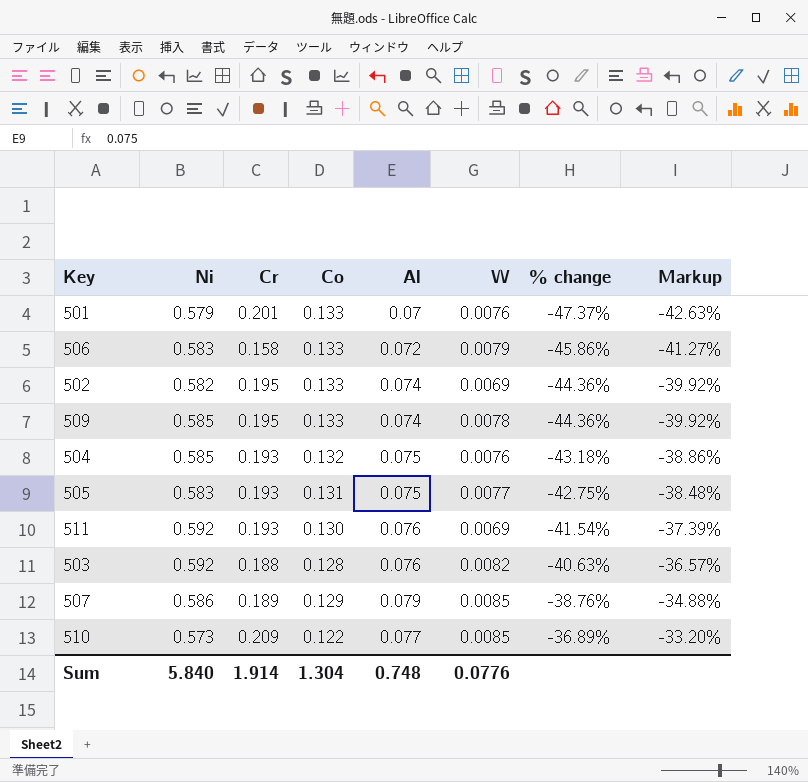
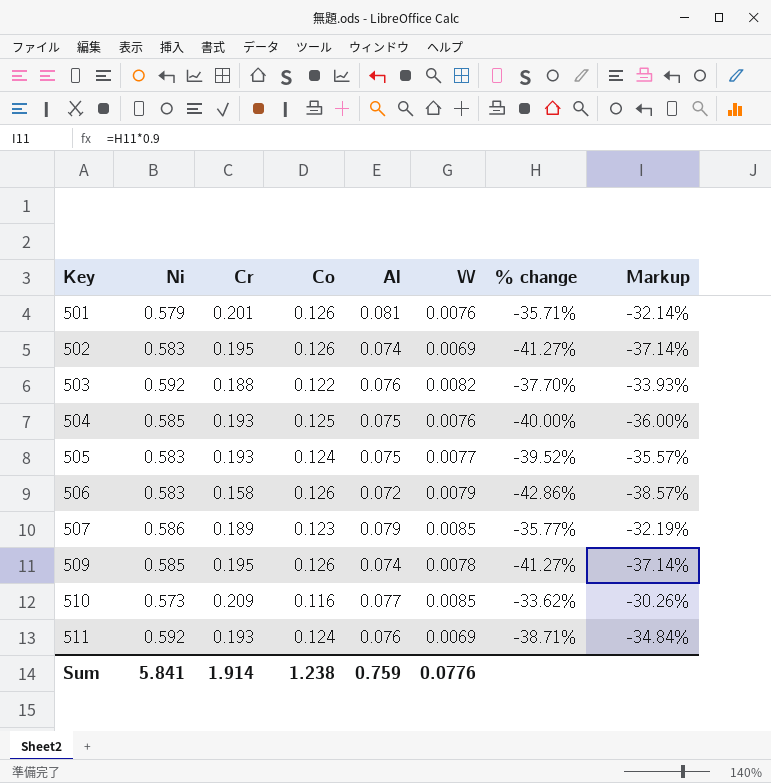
row order: % change ascending -> Key ascending
501 | Co: 0.133 -> 0.126
501 | Al: 0.07 -> 0.081
501 | % change: -47.37% -> -35.71%
501 | Markup: -42.63% -> -32.14%
502 | Ni: 0.582 -> 0.583
502 | Co: 0.133 -> 0.126
502 | % change: -44.36% -> -41.27%
502 | Markup: -39.92% -> -37.14%
503 | Co: 0.128 -> 0.122
503 | % change: -40.63% -> -37.70%
503 | Markup: -36.57% -> -33.93%
504 | Co: 0.132 -> 0.125
504 | % change: -43.18% -> -40.00%
504 | Markup: -38.86% -> -36.00%
505 | Co: 0.131 -> 0.124
505 | % change: -42.75% -> -39.52%
505 | Markup: -38.48% -> -35.57%
506 | Co: 0.133 -> 0.126
506 | % change: -45.86% -> -42.86%
506 | Markup: -41.27% -> -38.57%
507 | Co: 0.129 -> 0.123
507 | % change: -38.76% -> -35.77%
507 | Markup: -34.88% -> -32.19%
509 | Co: 0.133 -> 0.126
509 | % change: -44.36% -> -41.27%
509 | Markup: -39.92% -> -37.14%
510 | Co: 0.122 -> 0.116
510 | % change: -36.89% -> -33.62%
510 | Markup: -33.20% -> -30.26%
511 | Co: 0.130 -> 0.124
511 | % change: -41.54% -> -38.71%
511 | Markup: -37.39% -> -34.84%
Sum | Ni: 5.840 -> 5.841
Sum | Co: 1.304 -> 1.238
Sum | Al: 0.748 -> 0.759

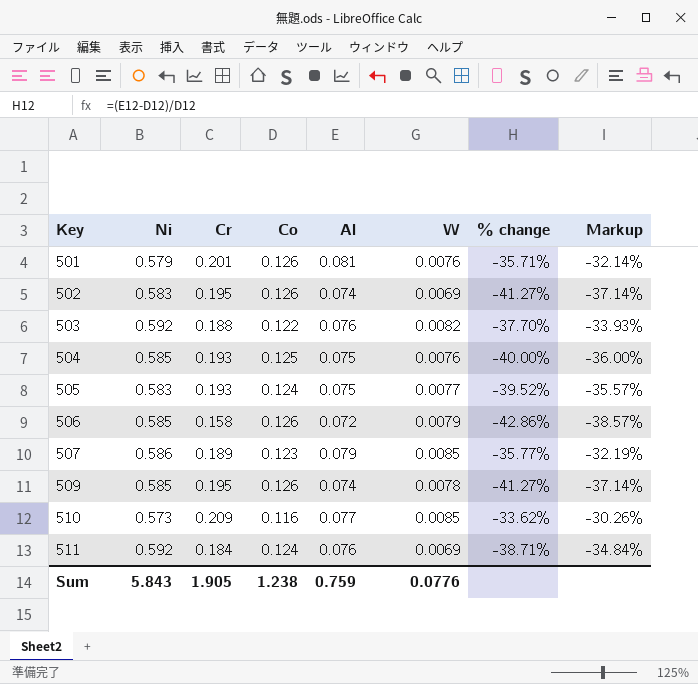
506 | Ni: 0.583 -> 0.585
511 | Cr: 0.193 -> 0.184
Sum | Ni: 5.841 -> 5.843
Sum | Cr: 1.914 -> 1.905

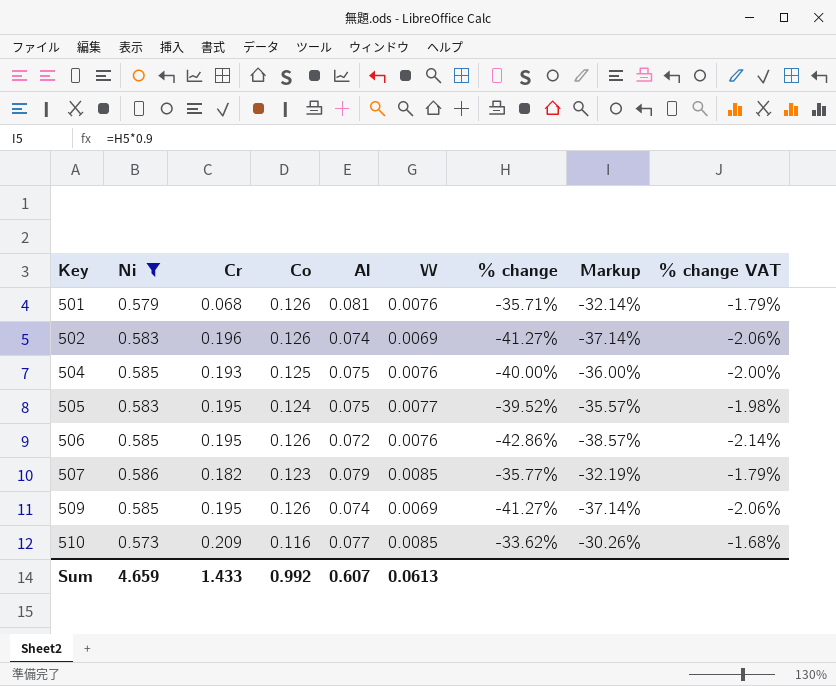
filter: none -> Ni != 0.592
column % change VAT | formula: none -> [% change] * 0.05
501 | Cr: 0.201 -> 0.068
502 | Cr: 0.195 -> 0.196
505 | Cr: 0.193 -> 0.195
506 | Cr: 0.158 -> 0.195
506 | W: 0.0079 -> 0.0076
507 | Cr: 0.189 -> 0.182
509 | W: 0.0078 -> 0.0069
Sum | Ni: 5.843 -> 4.659
Sum | Cr: 1.905 -> 1.433
Sum | Co: 1.238 -> 0.992
Sum | Al: 0.759 -> 0.607
Sum | W: 0.0776 -> 0.0613

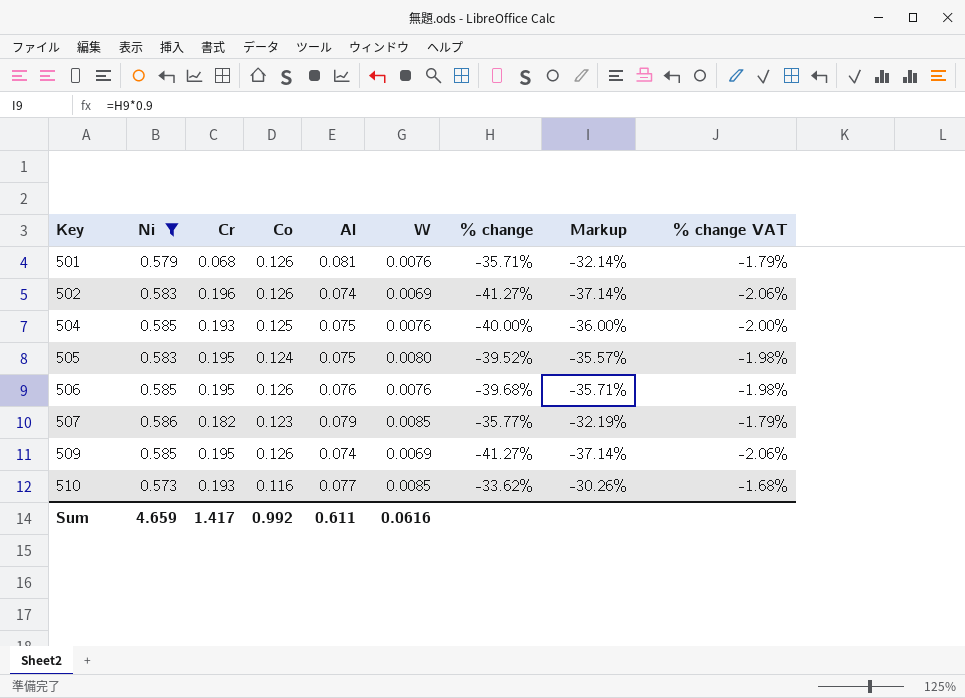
505 | W: 0.0077 -> 0.0080
506 | Al: 0.072 -> 0.076
506 | % change: -42.86% -> -39.68%
506 | Markup: -38.57% -> -35.71%
506 | % change VAT: -2.14% -> -1.98%
510 | Cr: 0.209 -> 0.193
Sum | Cr: 1.433 -> 1.417
Sum | Al: 0.607 -> 0.611
Sum | W: 0.0613 -> 0.0616

